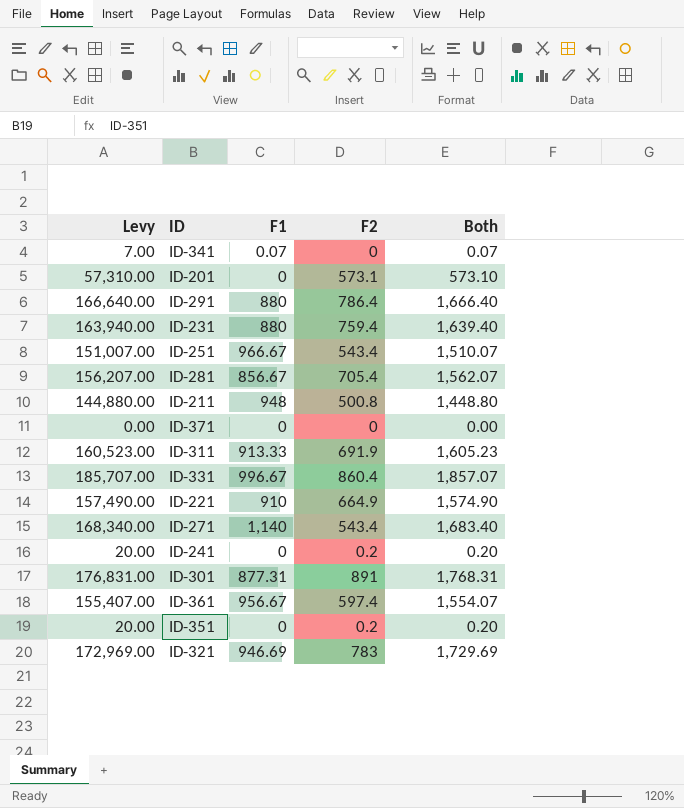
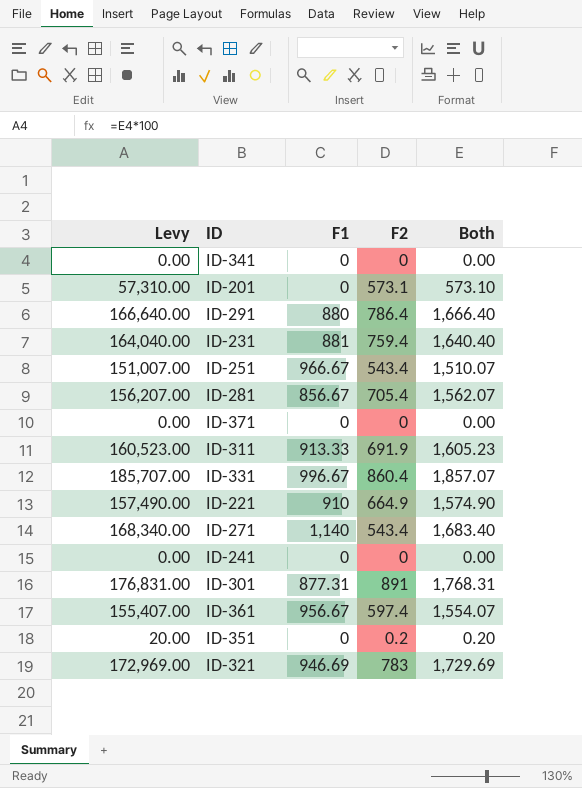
row ID-211: 144,880.00 | 948 | 500.8 | 1,448.80 -> none
ID-341 | Levy: 7.00 -> 0.00
ID-341 | F1: 0.07 -> 0
ID-341 | Both: 0.07 -> 0.00
ID-231 | Levy: 163,940.00 -> 164,040.00
ID-231 | F1: 880 -> 881
ID-231 | Both: 1,639.40 -> 1,640.40
ID-241 | Levy: 20.00 -> 0.00
ID-241 | F2: 0.2 -> 0
ID-241 | Both: 0.20 -> 0.00

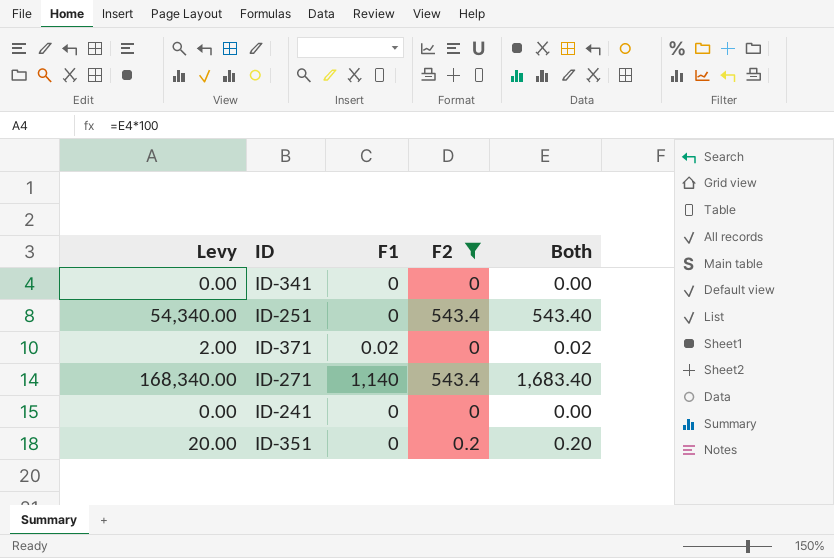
filter: none -> F2 <= 543.4
ID-251 | Levy: 151,007.00 -> 54,340.00
ID-251 | F1: 966.67 -> 0
ID-251 | Both: 1,510.07 -> 543.40
ID-371 | Levy: 0.00 -> 2.00
ID-371 | F1: 0 -> 0.02
ID-371 | Both: 0.00 -> 0.02

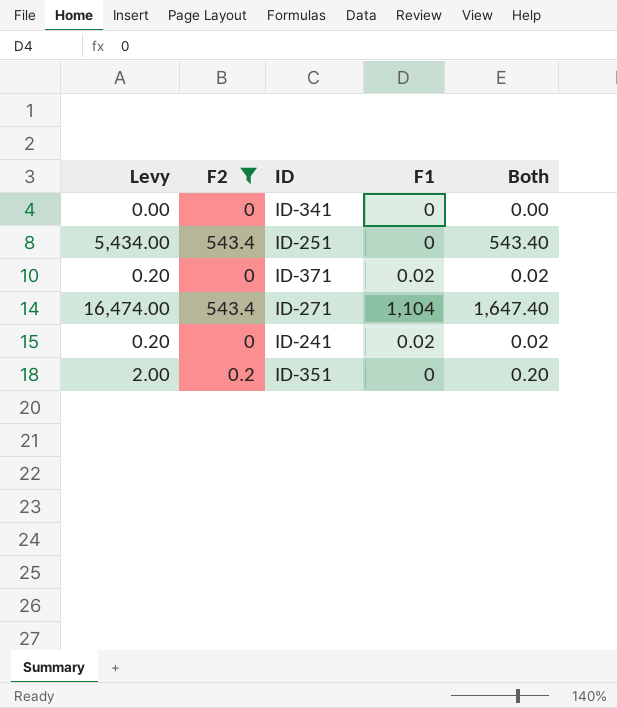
column Levy | formula: [Both] * 100 -> [Both] * 10
column F2 | position: 4 -> 2
ID-271 | F1: 1,140 -> 1,104
ID-271 | Both: 1,683.40 -> 1,647.40
ID-241 | F1: 0 -> 0.02
ID-241 | Both: 0.00 -> 0.02

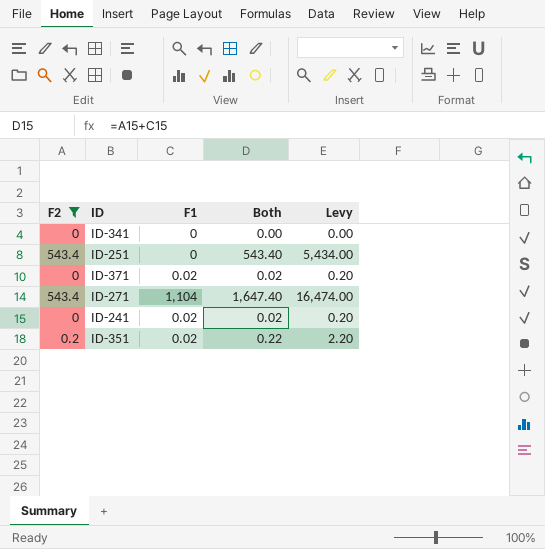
column Levy | position: 1 -> 5
ID-351 | F1: 0 -> 0.02
ID-351 | Both: 0.20 -> 0.22
ID-351 | Levy: 2.00 -> 2.20

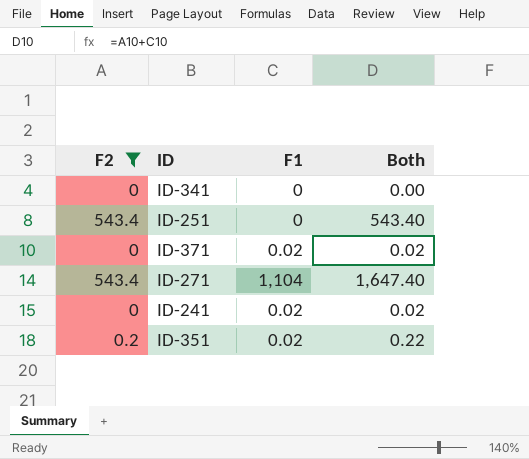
column Levy | formula: [Both] * 10 -> none

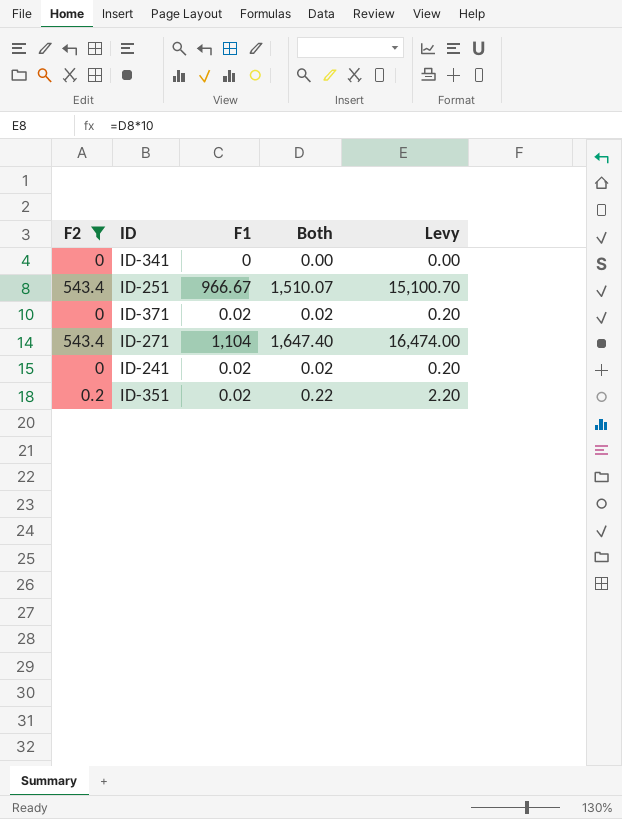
column Levy | formula: none -> [Both] * 10
ID-251 | F1: 0 -> 966.67
ID-251 | Both: 543.40 -> 1,510.07

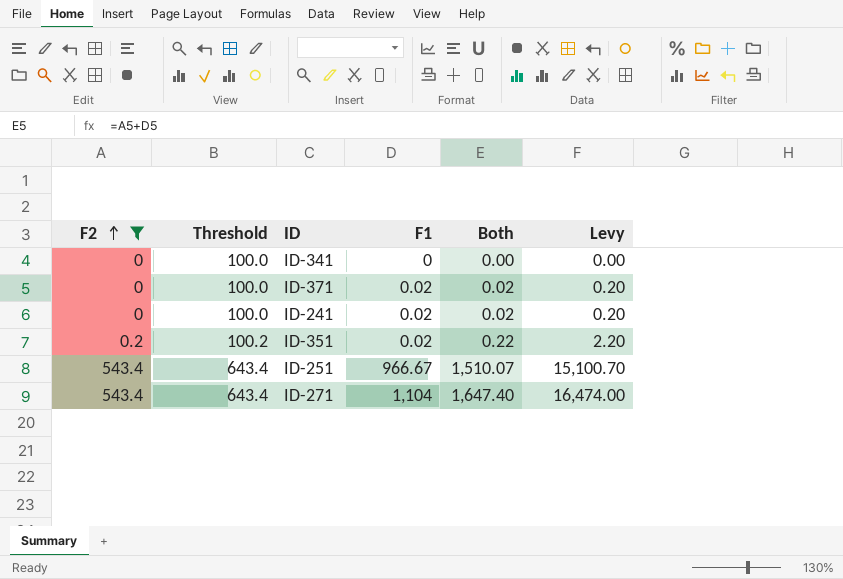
row order: none -> F2 ascending
column Threshold | formula: none -> [F2] + 100

